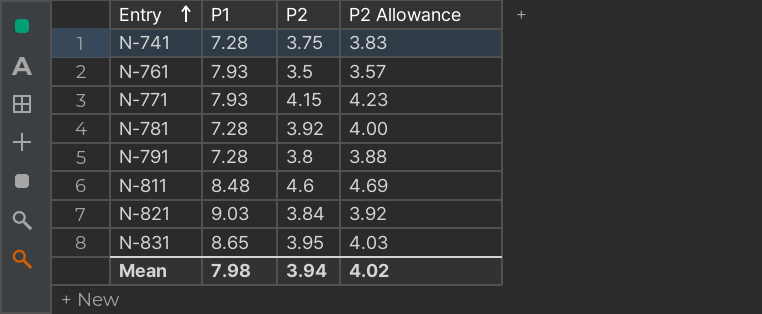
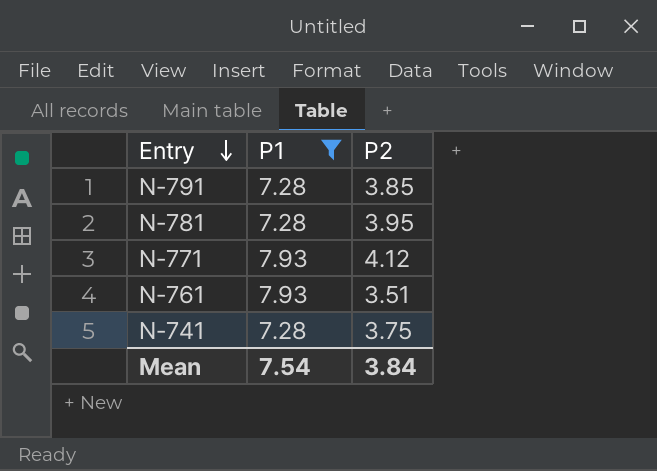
filter: none -> P1 <= 7.93
row order: Entry ascending -> Entry descending
column P2 Allowance | formula: [P2] * 1.02 -> none
N-791 | P2: 3.8 -> 3.85
N-781 | P2: 3.92 -> 3.95
N-771 | P2: 4.15 -> 4.12
N-761 | P2: 3.5 -> 3.51
Mean | P1: 7.98 -> 7.54
Mean | P2: 3.94 -> 3.84

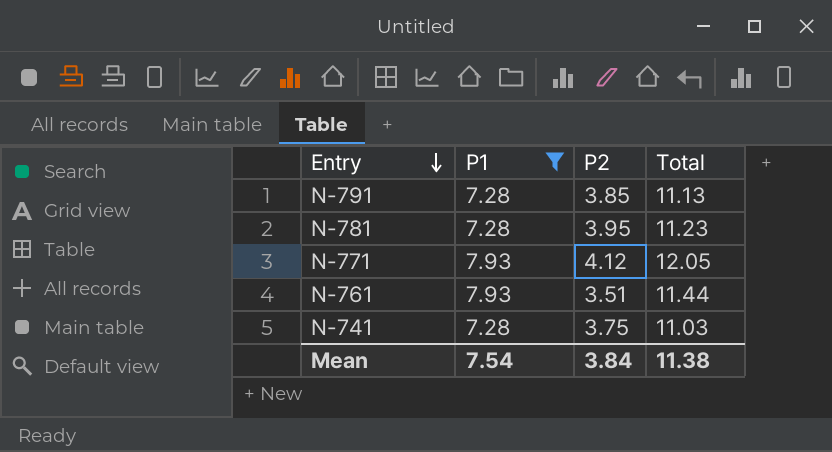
column Total | formula: none -> [P1] + [P2]

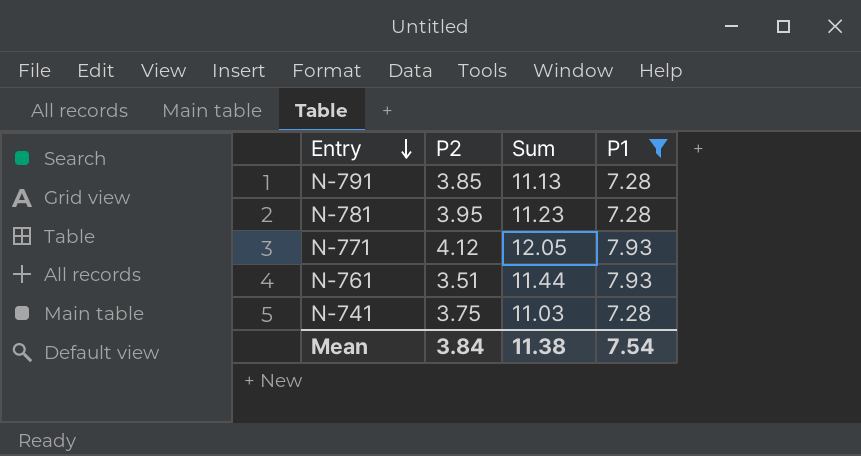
column name: Total -> Sum
column P1 | position: 2 -> 4

